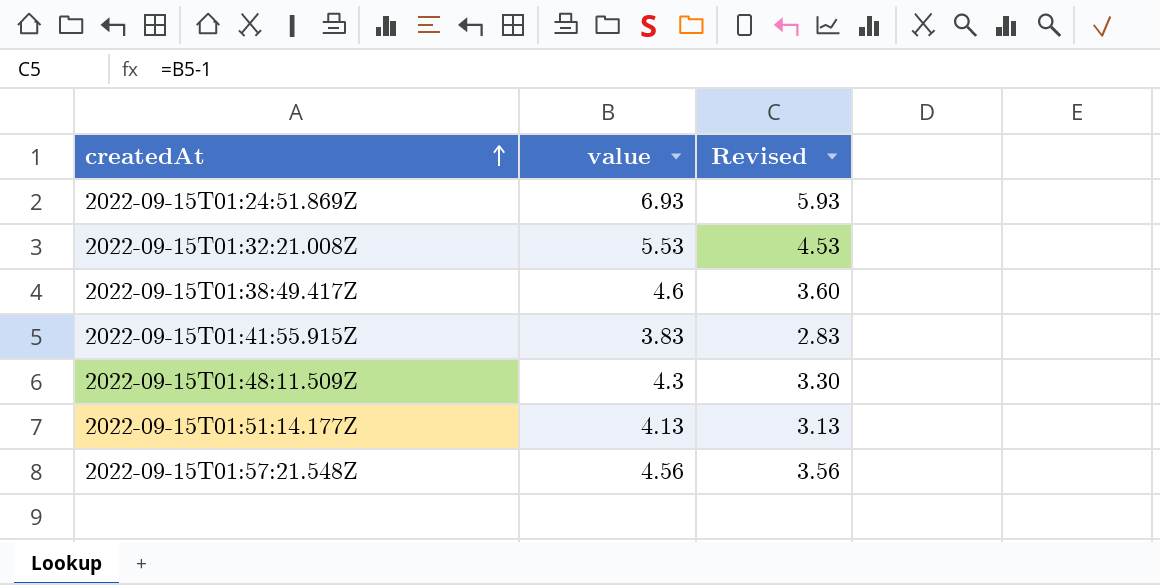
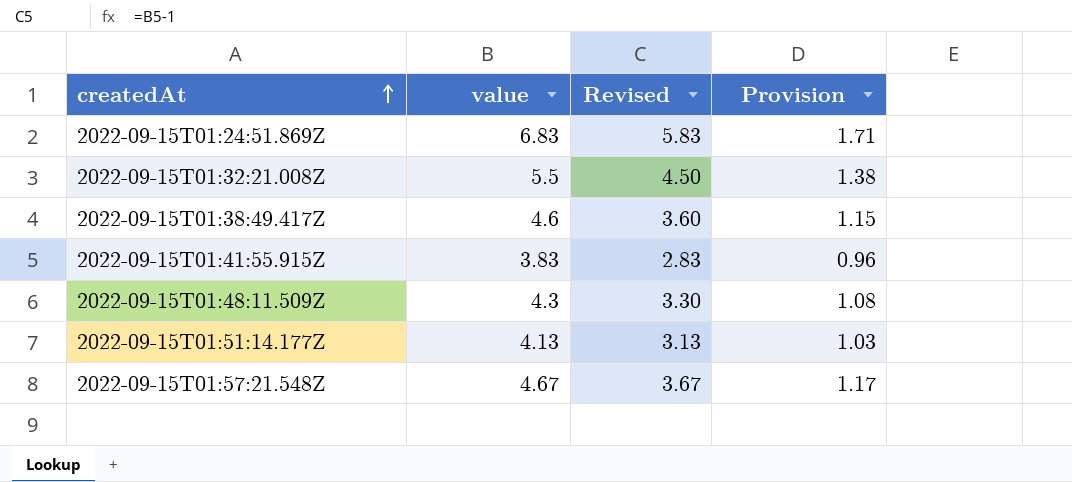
column Provision | formula: none -> [value] * 0.25
2022-09-15T01:24:51.869Z | value: 6.93 -> 6.83
2022-09-15T01:24:51.869Z | Revised: 5.93 -> 5.83
2022-09-15T01:32:21.008Z | value: 5.53 -> 5.5
2022-09-15T01:32:21.008Z | Revised: 4.53 -> 4.50
2022-09-15T01:57:21.548Z | value: 4.56 -> 4.67
2022-09-15T01:57:21.548Z | Revised: 3.56 -> 3.67

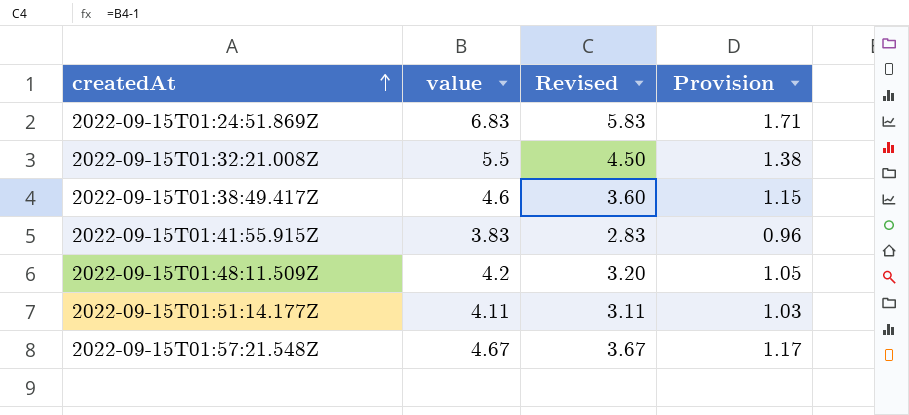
2022-09-15T01:48:11.509Z | value: 4.3 -> 4.2
2022-09-15T01:48:11.509Z | Revised: 3.30 -> 3.20
2022-09-15T01:48:11.509Z | Provision: 1.08 -> 1.05
2022-09-15T01:51:14.177Z | value: 4.13 -> 4.11
2022-09-15T01:51:14.177Z | Revised: 3.13 -> 3.11

